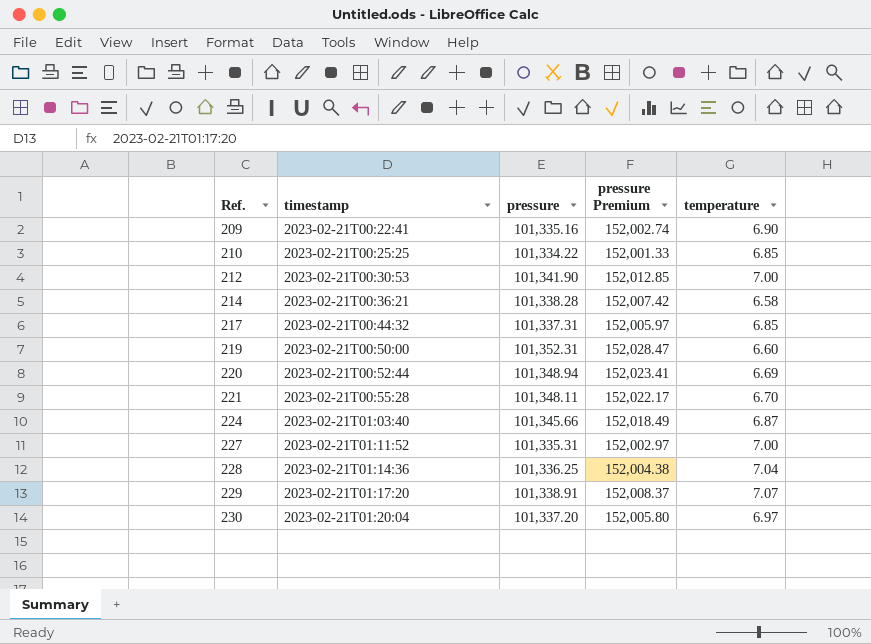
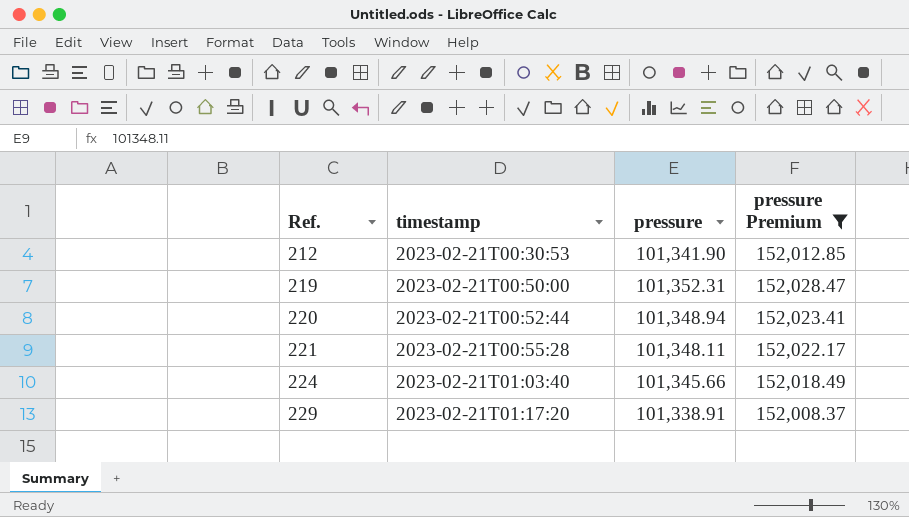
filter: none -> pressure Premium >= 152,008.37
column temperature | position: 5 -> none

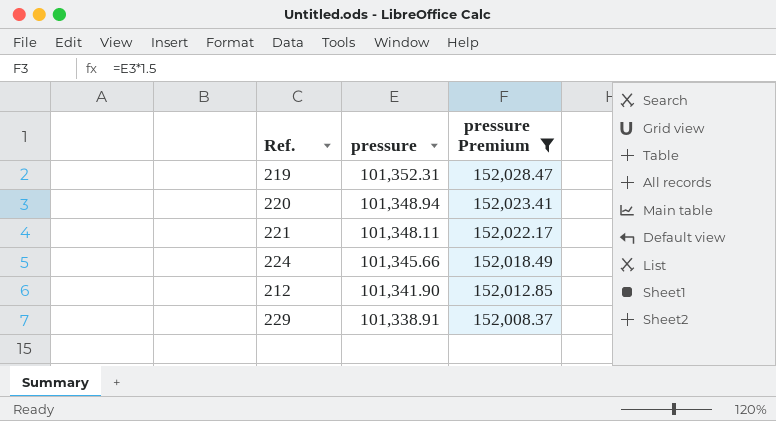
row order: Ref. ascending -> pressure descending
column timestamp | position: 2 -> none

